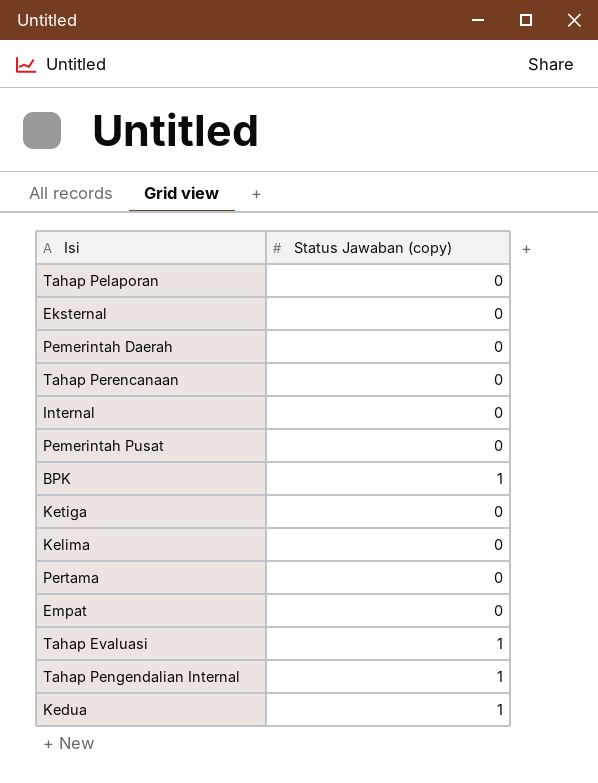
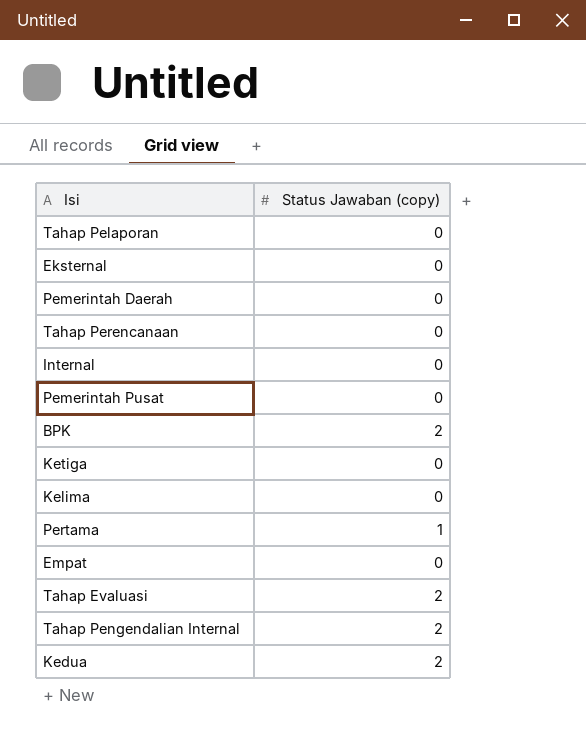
BPK | Status Jawaban (copy): 1 -> 2
Pertama | Status Jawaban (copy): 0 -> 1
Tahap Evaluasi | Status Jawaban (copy): 1 -> 2
Tahap Pengendalian Internal | Status Jawaban (copy): 1 -> 2
Kedua | Status Jawaban (copy): 1 -> 2

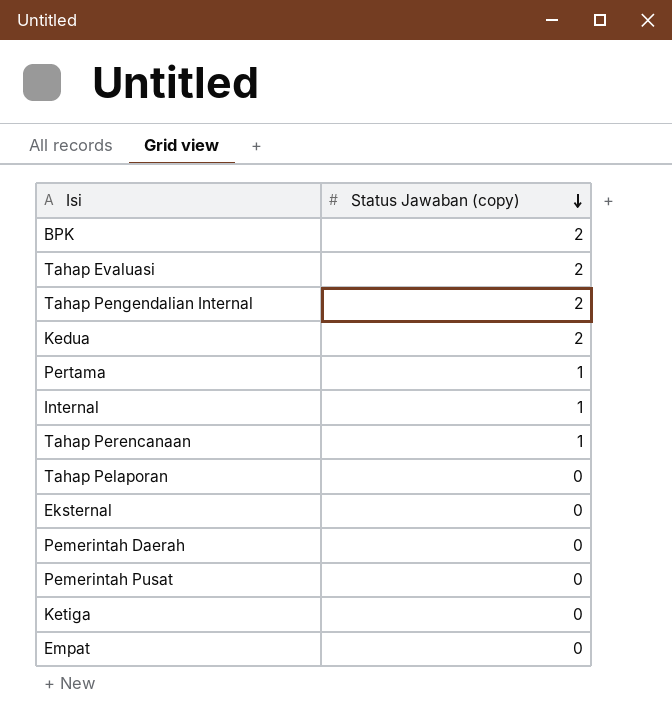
row order: none -> Status Jawaban (copy) descending
row Kelima: 0 -> none
Internal | Status Jawaban (copy): 0 -> 1
Tahap Perencanaan | Status Jawaban (copy): 0 -> 1

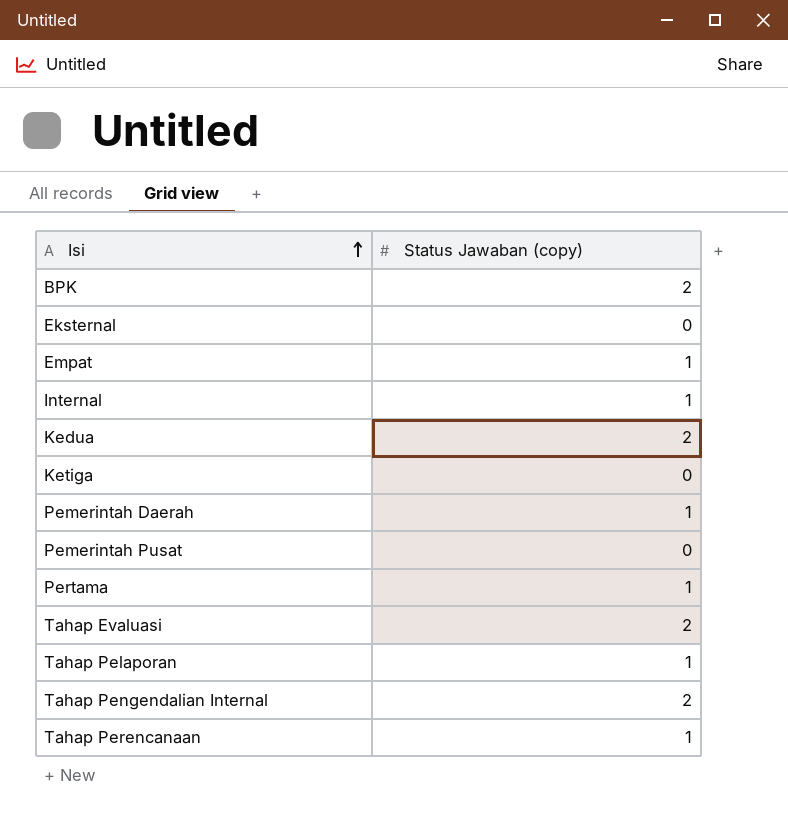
row order: Status Jawaban (copy) descending -> Isi ascending
Empat | Status Jawaban (copy): 0 -> 1
Pemerintah Daerah | Status Jawaban (copy): 0 -> 1
Tahap Pelaporan | Status Jawaban (copy): 0 -> 1

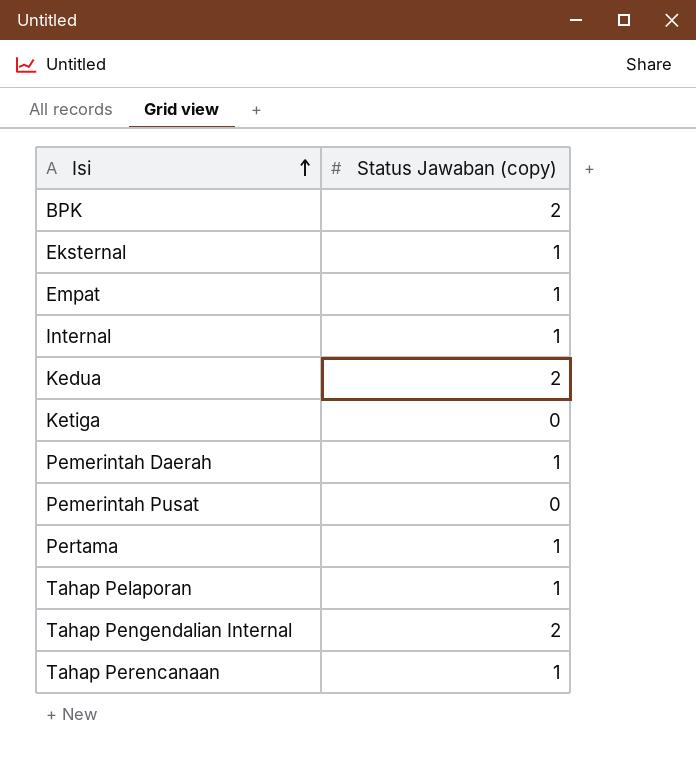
row Tahap Evaluasi: 2 -> none
Eksternal | Status Jawaban (copy): 0 -> 1

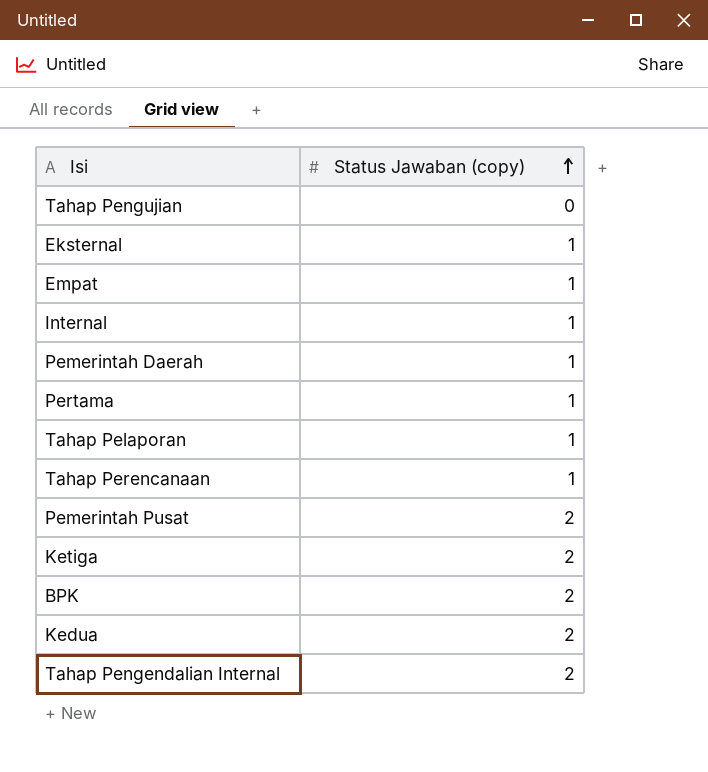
row order: Isi ascending -> Status Jawaban (copy) ascending
row Tahap Pengujian: none -> 0
Pemerintah Pusat | Status Jawaban (copy): 0 -> 2
Ketiga | Status Jawaban (copy): 0 -> 2

